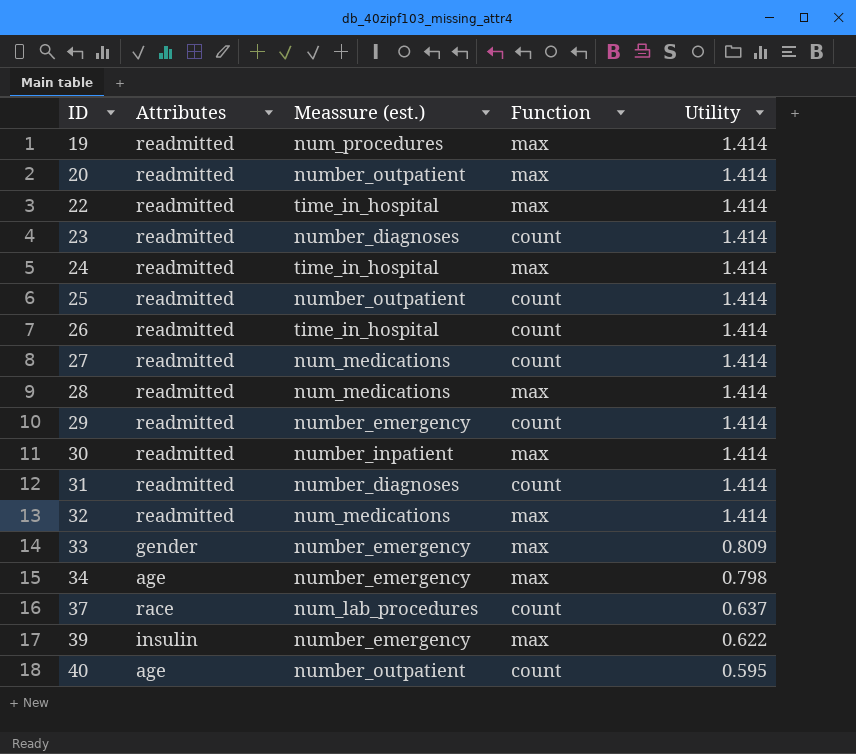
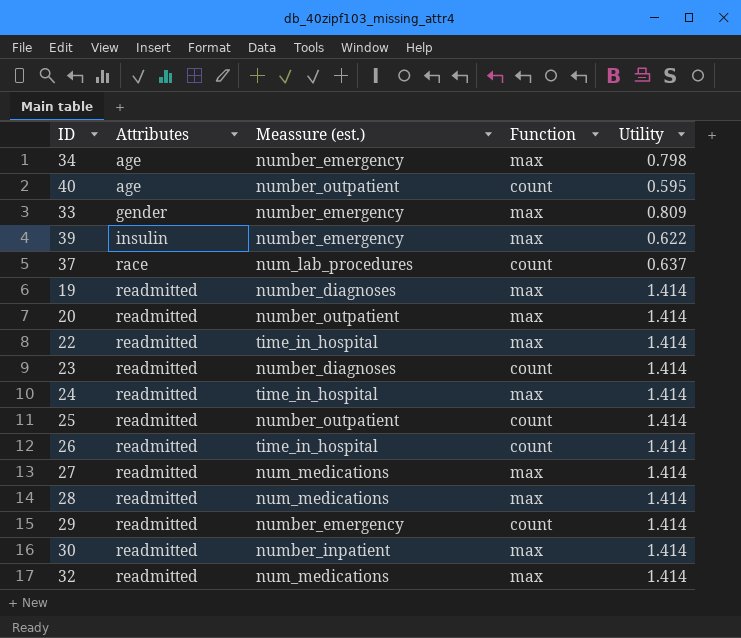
row order: ID ascending -> Attributes ascending
row 31: readmitted | number_diagnoses | count | 1.414 -> none
19 | Meassure (est.): num_procedures -> number_diagnoses
27 | Function: count -> max

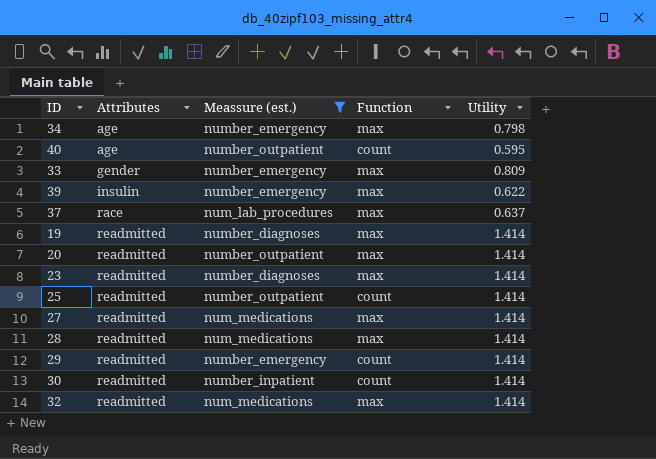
filter: none -> Meassure (est.) != time_in_hospital
37 | Function: count -> max
23 | Function: count -> max
30 | Function: max -> count

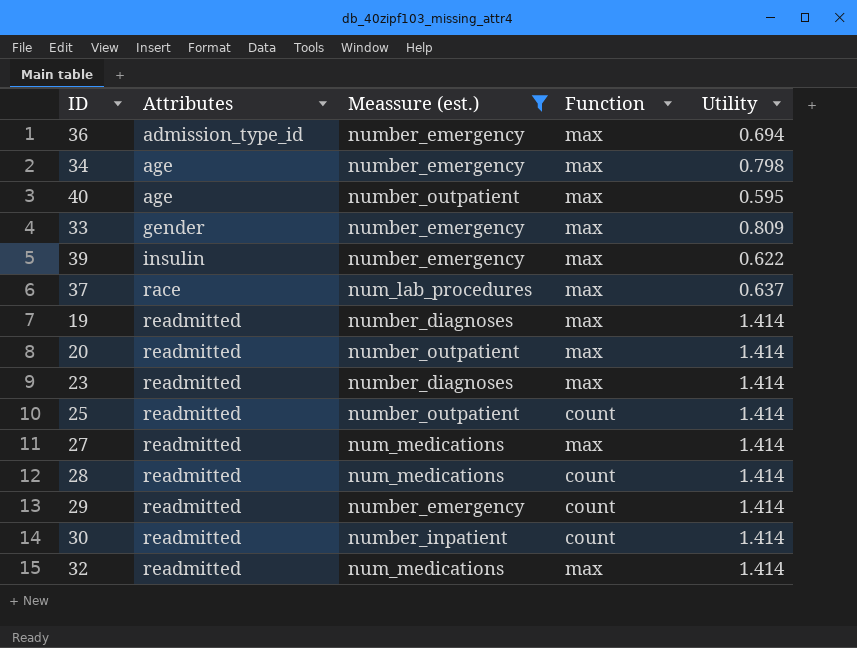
row 36: none -> admission_type_id | number_emergency | max | 0.694
40 | Function: count -> max
28 | Function: max -> count

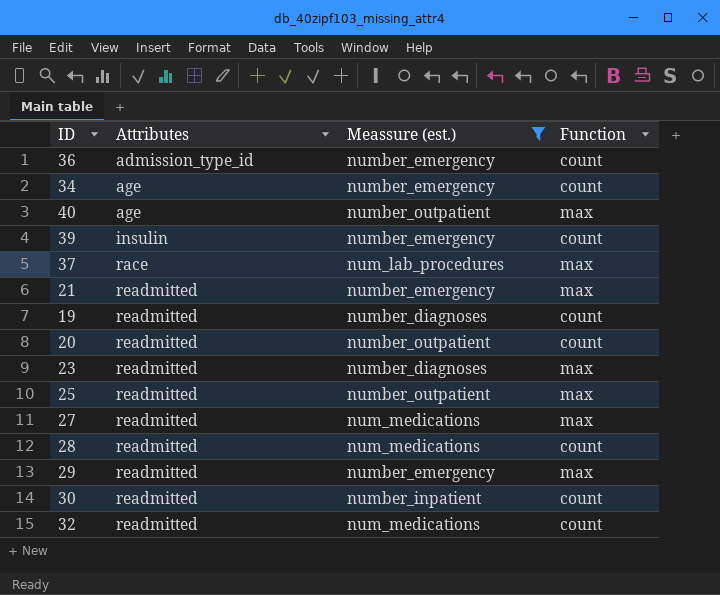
column Utility | position: 5 -> none
row 33: gender | number_emergency | max | 0.809 -> none
36 | Function: max -> count
34 | Function: max -> count
39 | Function: max -> count
row 21: none -> readmitted | number_emergency | max
19 | Function: max -> count
20 | Function: max -> count
25 | Function: count -> max
29 | Function: count -> max
32 | Function: max -> count

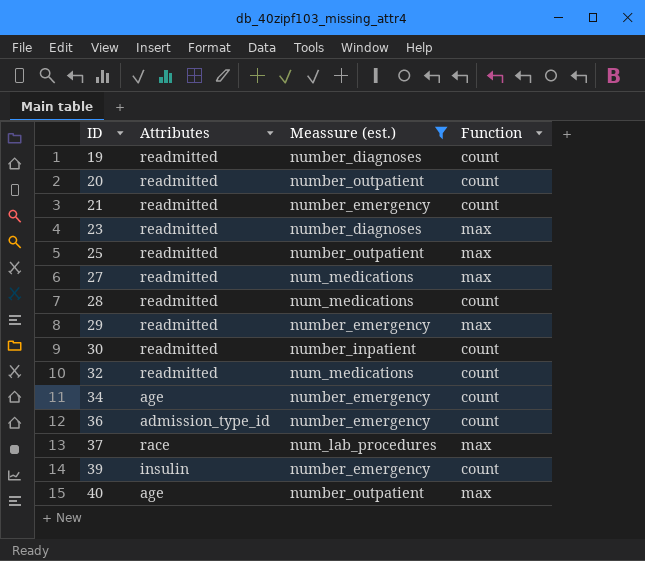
row order: Attributes ascending -> ID ascending
21 | Function: max -> count

